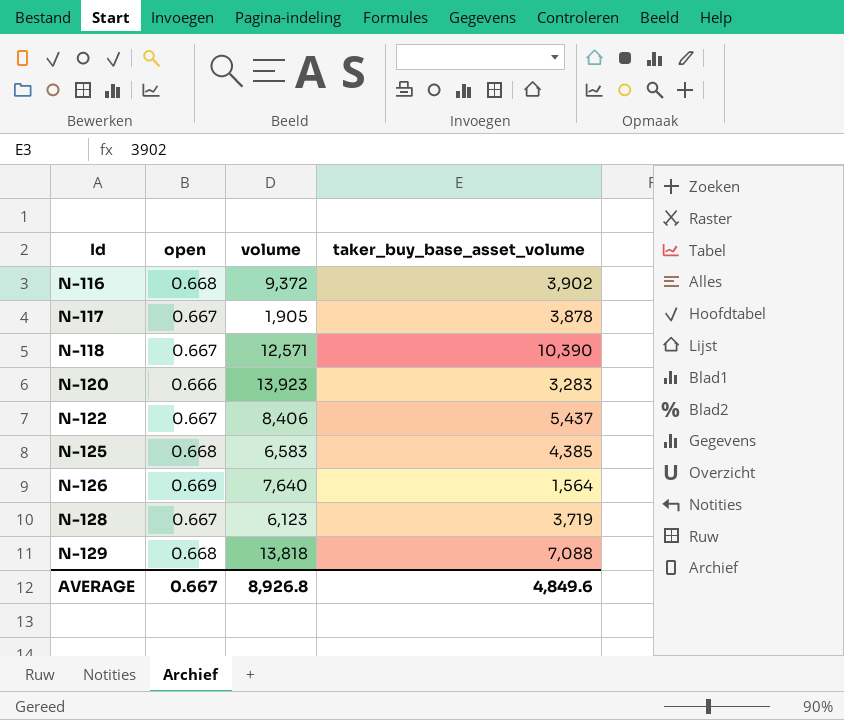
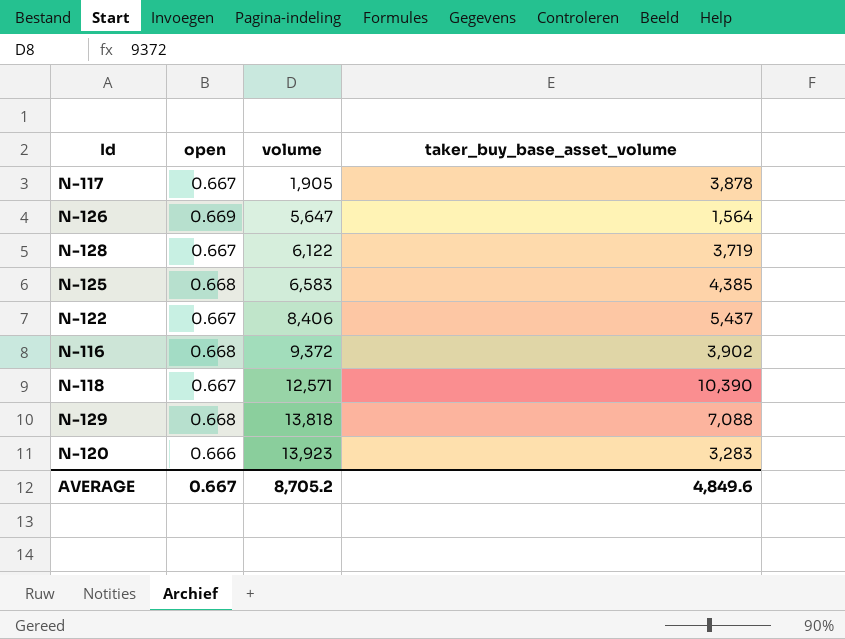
row order: Id ascending -> volume ascending
N-126 | volume: 7,640 -> 5,647
N-128 | volume: 6,123 -> 6,122
AVERAGE | volume: 8,926.8 -> 8,705.2

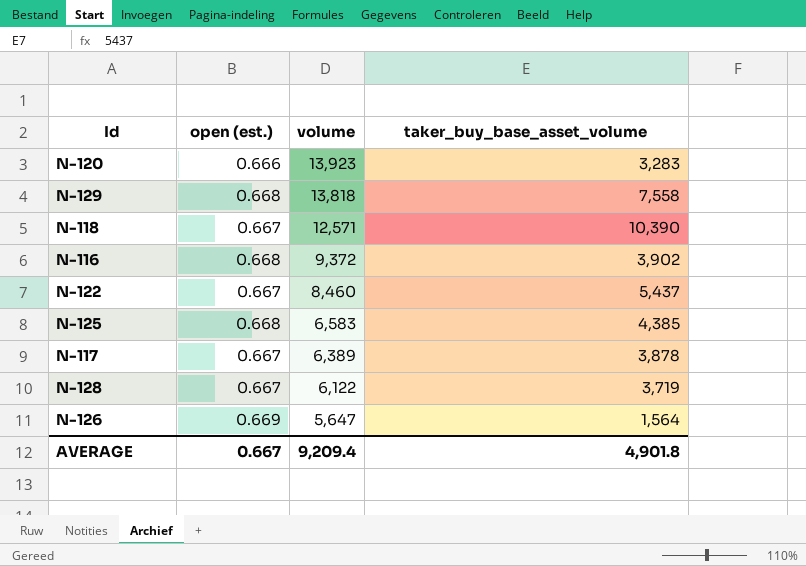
row order: volume ascending -> volume descending
column name: open -> open (est.)
N-129 | taker_buy_base_asset_volume: 7,088 -> 7,558
N-122 | volume: 8,406 -> 8,460
N-117 | volume: 1,905 -> 6,389
AVERAGE | volume: 8,705.2 -> 9,209.4
AVERAGE | taker_buy_base_asset_volume: 4,849.6 -> 4,901.8

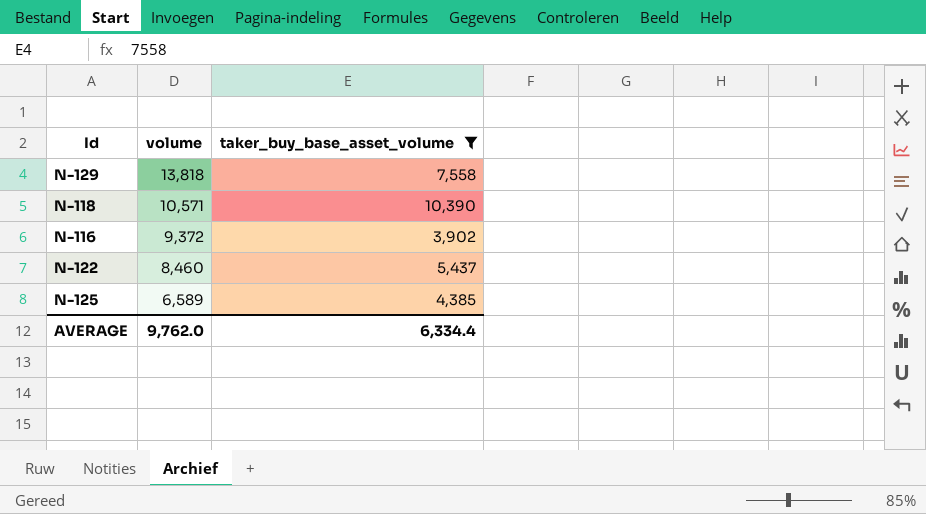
filter: none -> taker_buy_base_asset_volume >= 3,902
column open (est.) | position: 2 -> none
N-118 | volume: 12,571 -> 10,571
N-125 | volume: 6,583 -> 6,589
AVERAGE | volume: 9,209.4 -> 9,762.0
AVERAGE | taker_buy_base_asset_volume: 4,901.8 -> 6,334.4

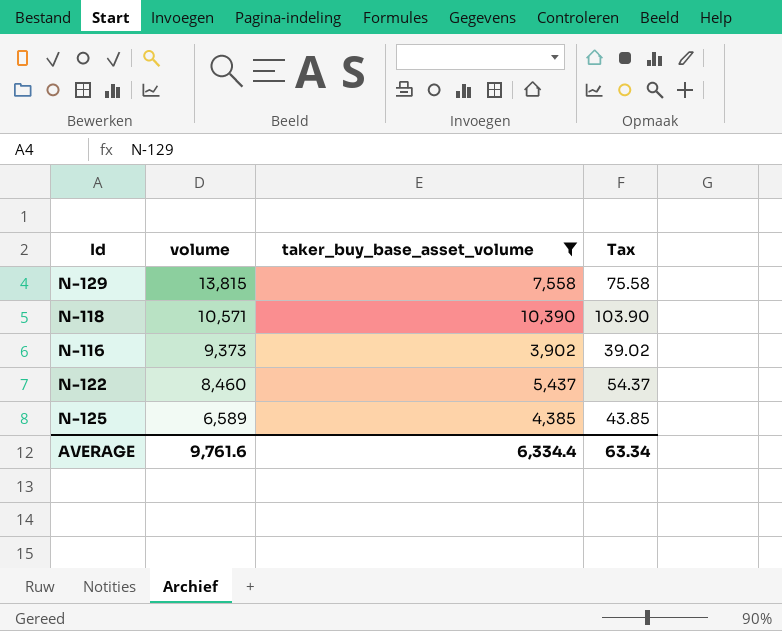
column Tax | formula: none -> [taker_buy_base_asset_volume] * 0.01
N-129 | volume: 13,818 -> 13,815
N-116 | volume: 9,372 -> 9,373
AVERAGE | volume: 9,762.0 -> 9,761.6

